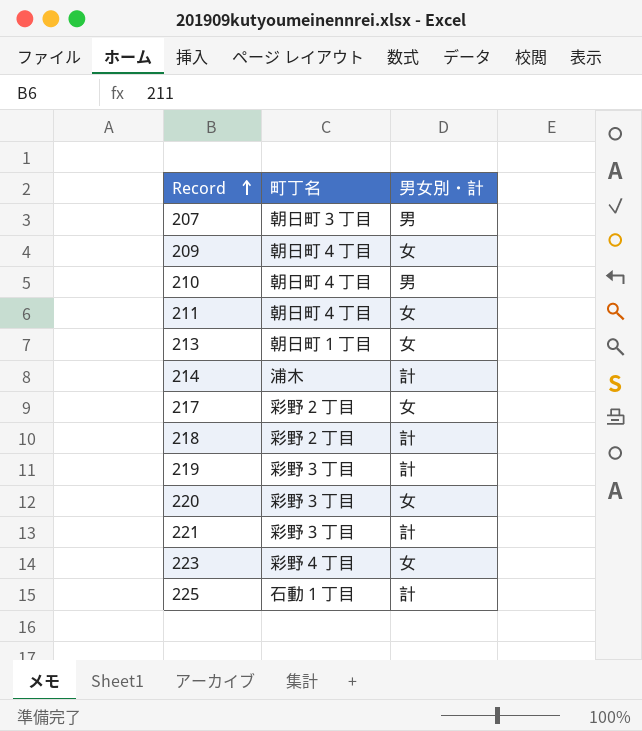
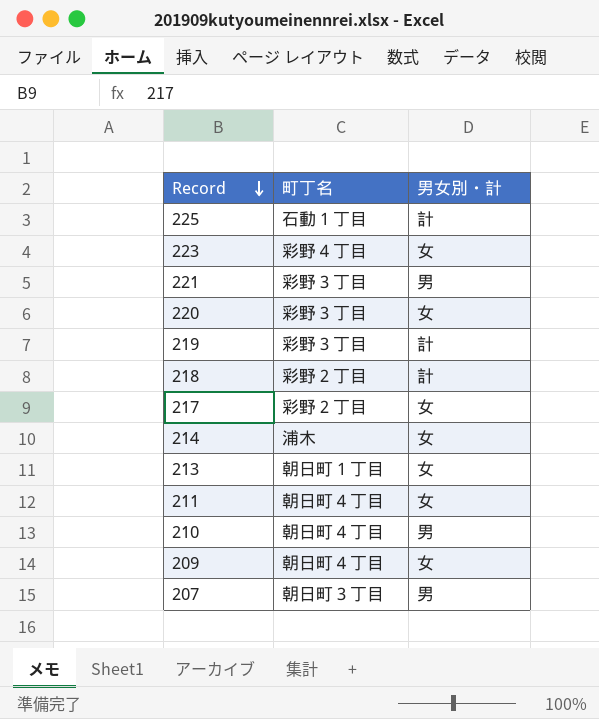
row order: Record ascending -> Record descending
221 | 男女別・計: 計 -> 男
214 | 男女別・計: 計 -> 女

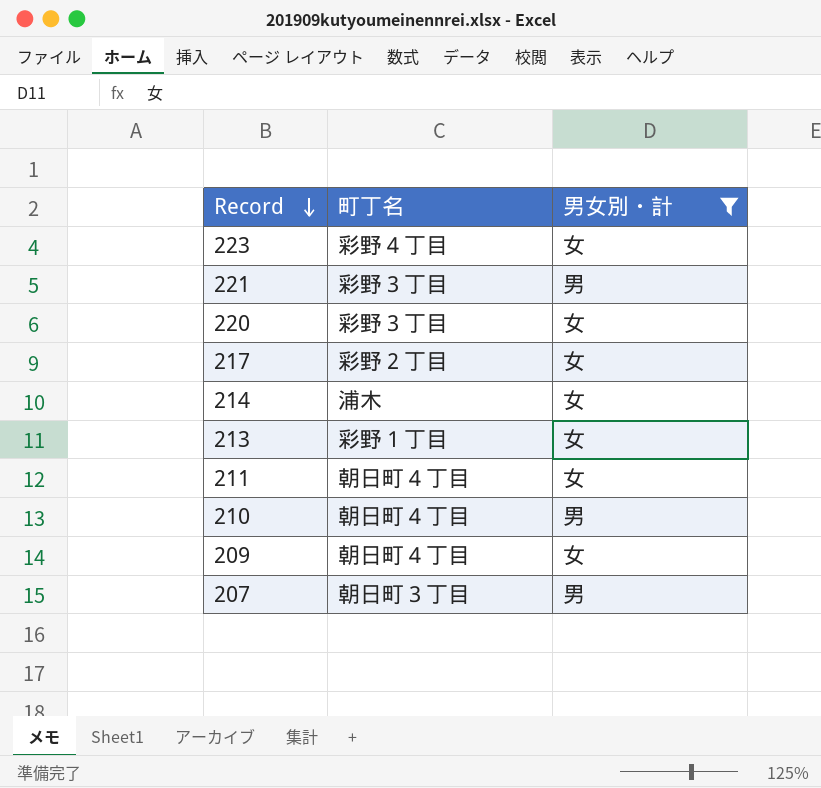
filter: none -> 男女別・計 != 計
213 | 町丁名: 朝日町１丁目 -> 彩野１丁目

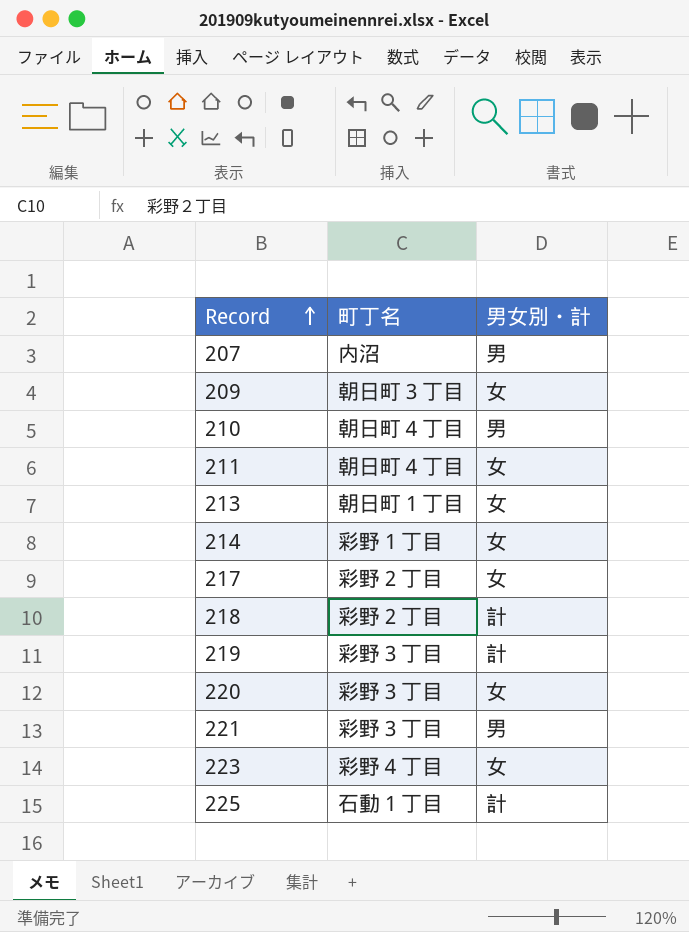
filter: 男女別・計 != 計 -> none
row order: Record descending -> Record ascending
207 | 町丁名: 朝日町３丁目 -> 内沼
209 | 町丁名: 朝日町４丁目 -> 朝日町３丁目
213 | 町丁名: 彩野１丁目 -> 朝日町１丁目
214 | 町丁名: 浦木 -> 彩野１丁目

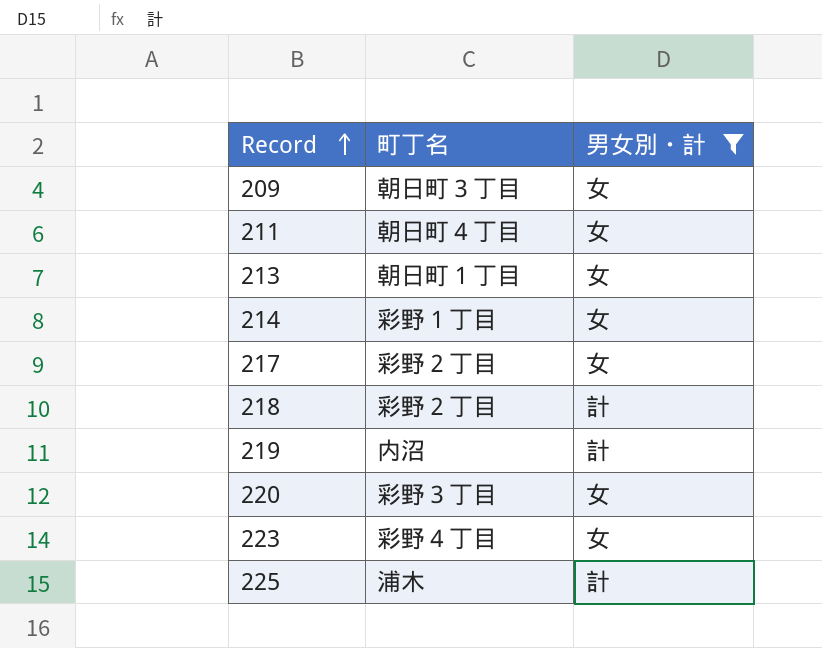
filter: none -> 男女別・計 != 男
219 | 町丁名: 彩野３丁目 -> 内沼
225 | 町丁名: 石動１丁目 -> 浦木

